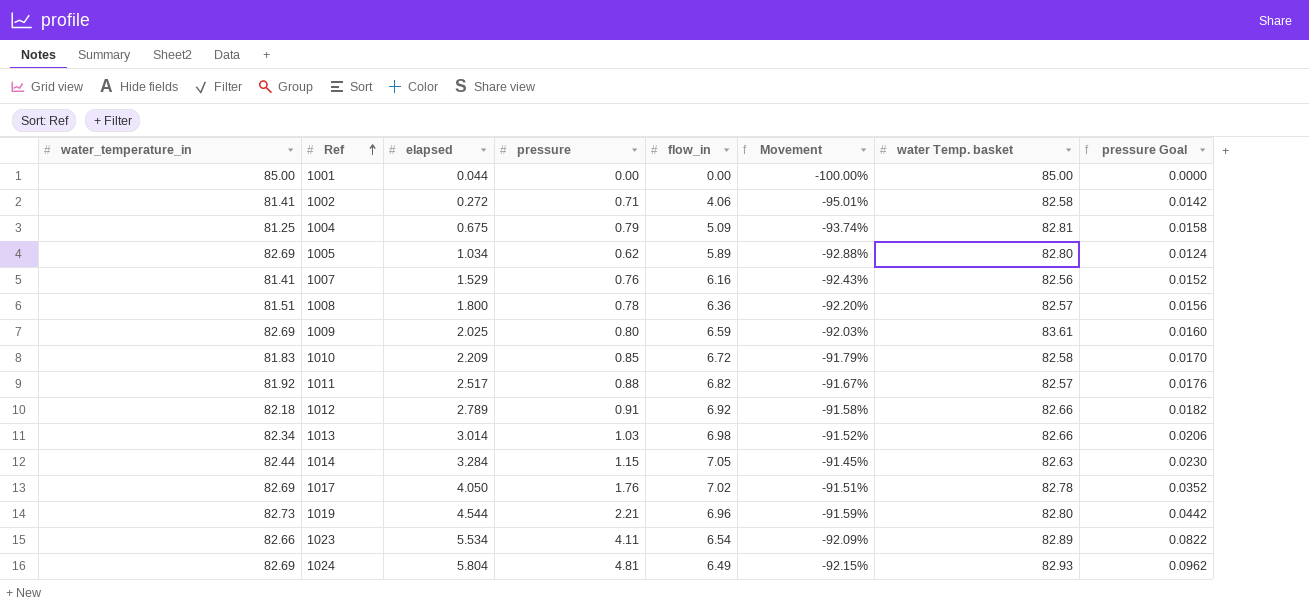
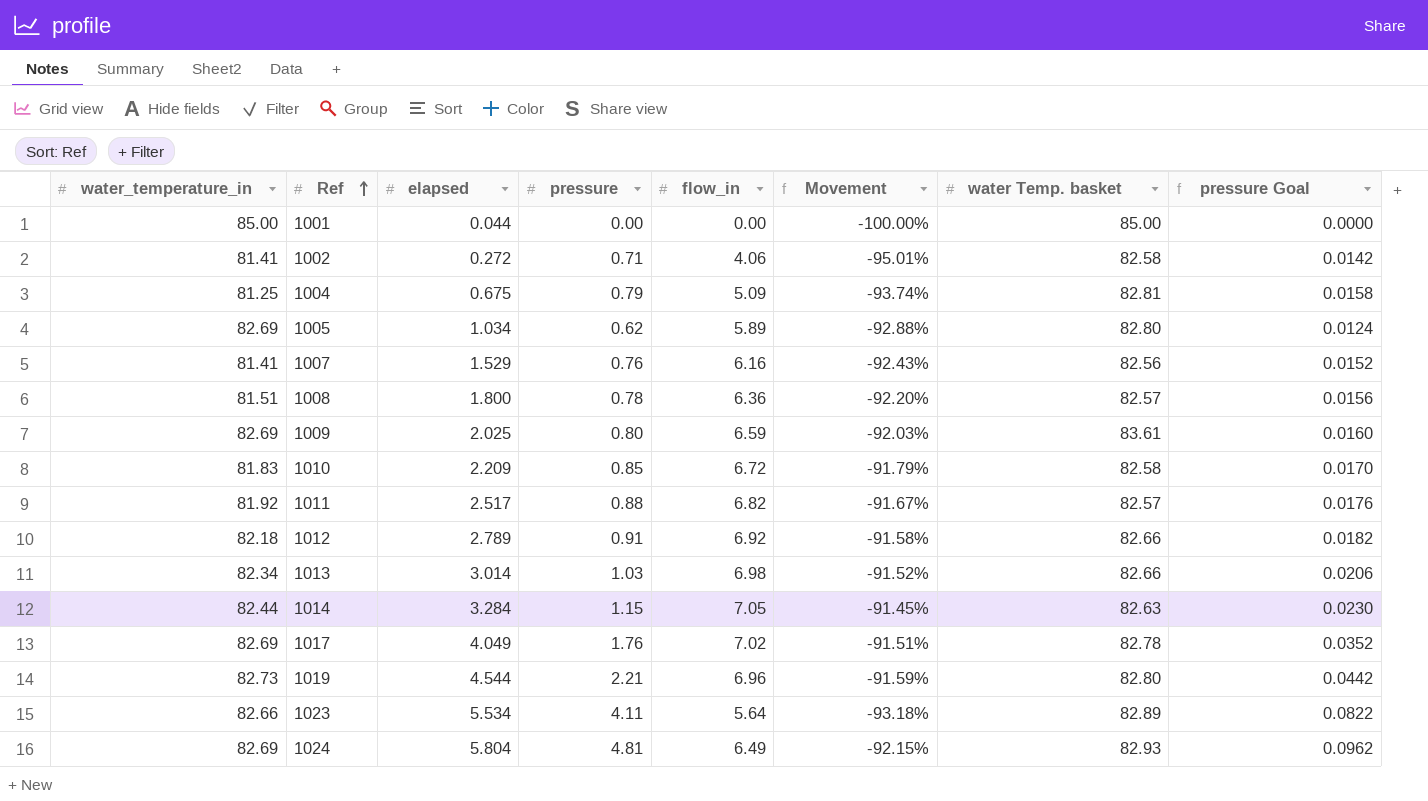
1017 | elapsed: 4.050 -> 4.049
1023 | flow_in: 6.54 -> 5.64
1023 | Movement: -92.09% -> -93.18%

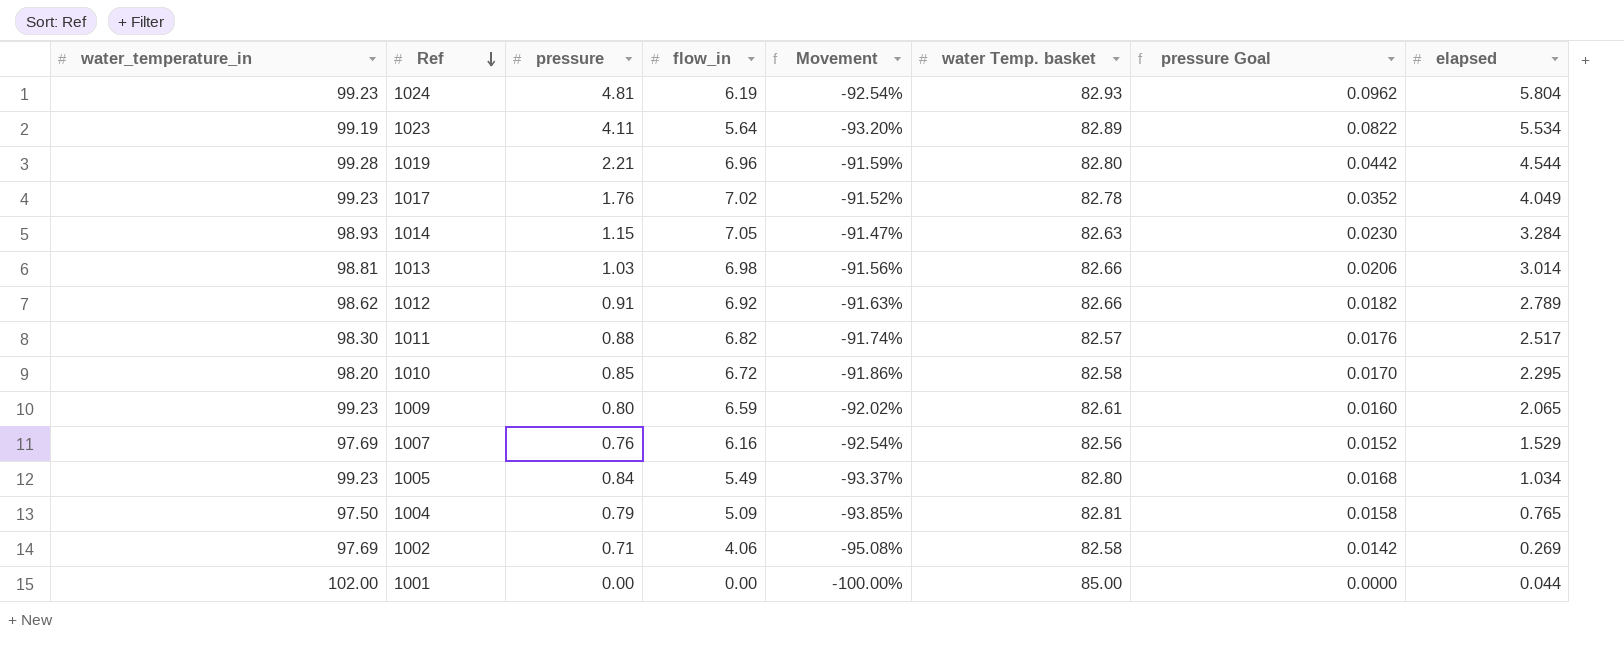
row order: Ref ascending -> Ref descending
column Movement | formula: ([flow_in] - [water_temperature_in]) / [water_temperature_in] -> ([flow_in] - [water Temp. basket]) / [water Temp. basket]
column elapsed | position: 3 -> 8
row 1008: 81.51 | 1.800 | 0.78 | 6.36 | -92.20% | 82.57 | 0.0156 -> none
1024 | water_temperature_in: 82.69 -> 99.23
1024 | flow_in: 6.49 -> 6.19
1023 | water_temperature_in: 82.66 -> 99.19
1019 | water_temperature_in: 82.73 -> 99.28
1017 | water_temperature_in: 82.69 -> 99.23
1014 | water_temperature_in: 82.44 -> 98.93
1013 | water_temperature_in: 82.34 -> 98.81
1012 | water_temperature_in: 82.18 -> 98.62
1011 | water_temperature_in: 81.92 -> 98.30
1010 | water_temperature_in: 81.83 -> 98.20
1010 | elapsed: 2.209 -> 2.295
1009 | water_temperature_in: 82.69 -> 99.23
1009 | water Temp. basket: 83.61 -> 82.61
1009 | elapsed: 2.025 -> 2.065
1007 | water_temperature_in: 81.41 -> 97.69
1005 | water_temperature_in: 82.69 -> 99.23
1005 | pressure: 0.62 -> 0.84
1005 | flow_in: 5.89 -> 5.49
1005 | pressure Goal: 0.0124 -> 0.0168
1004 | water_temperature_in: 81.25 -> 97.50
1004 | elapsed: 0.675 -> 0.765
1002 | water_temperature_in: 81.41 -> 97.69
1002 | elapsed: 0.272 -> 0.269
1001 | water_temperature_in: 85.00 -> 102.00

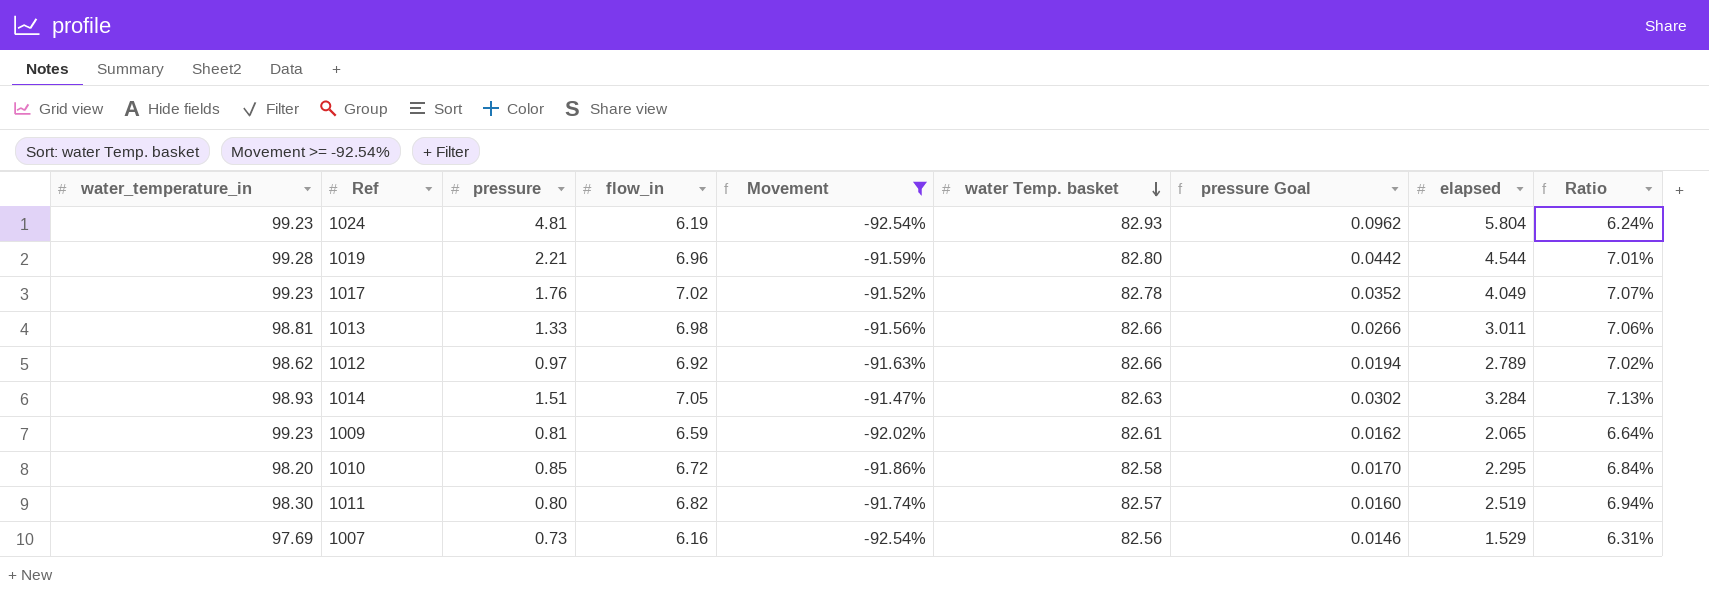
filter: none -> Movement >= -92.54%
row order: Ref descending -> water Temp. basket descending
column Ratio | formula: none -> [flow_in] / [water_temperature_in]
1013 | pressure: 1.03 -> 1.33
1013 | pressure Goal: 0.0206 -> 0.0266
1013 | elapsed: 3.014 -> 3.011
1012 | pressure: 0.91 -> 0.97
1012 | pressure Goal: 0.0182 -> 0.0194
1014 | pressure: 1.15 -> 1.51
1014 | pressure Goal: 0.0230 -> 0.0302
1009 | pressure: 0.80 -> 0.81
1009 | pressure Goal: 0.0160 -> 0.0162
1011 | pressure: 0.88 -> 0.80
1011 | pressure Goal: 0.0176 -> 0.0160
1011 | elapsed: 2.517 -> 2.519
1007 | pressure: 0.76 -> 0.73
1007 | pressure Goal: 0.0152 -> 0.0146

